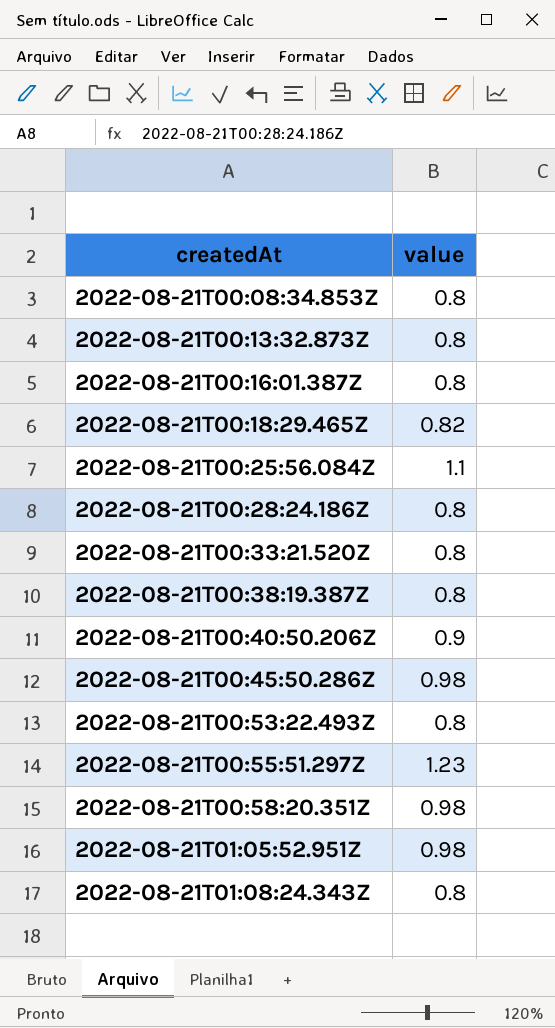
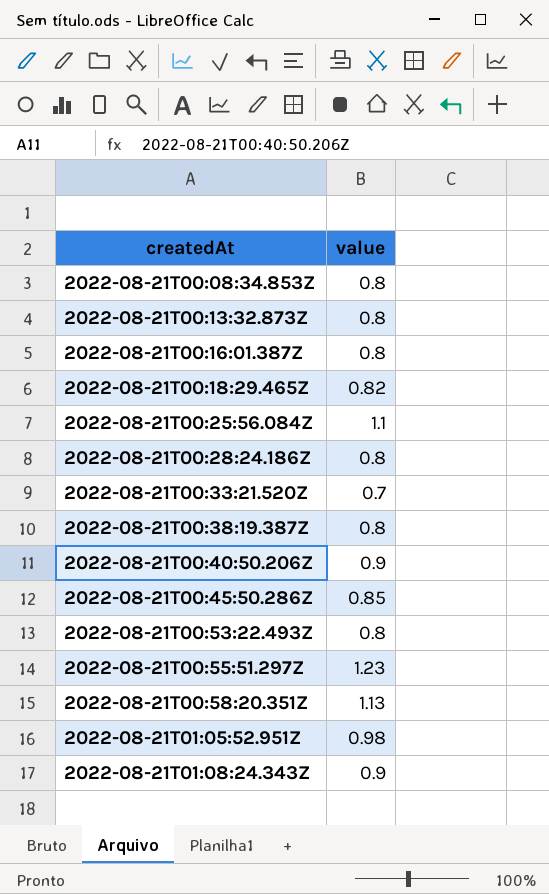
2022-08-21T00:33:21.520Z | value: 0.8 -> 0.7
2022-08-21T00:45:50.286Z | value: 0.98 -> 0.85
2022-08-21T00:58:20.351Z | value: 0.98 -> 1.13
2022-08-21T01:08:24.343Z | value: 0.8 -> 0.9

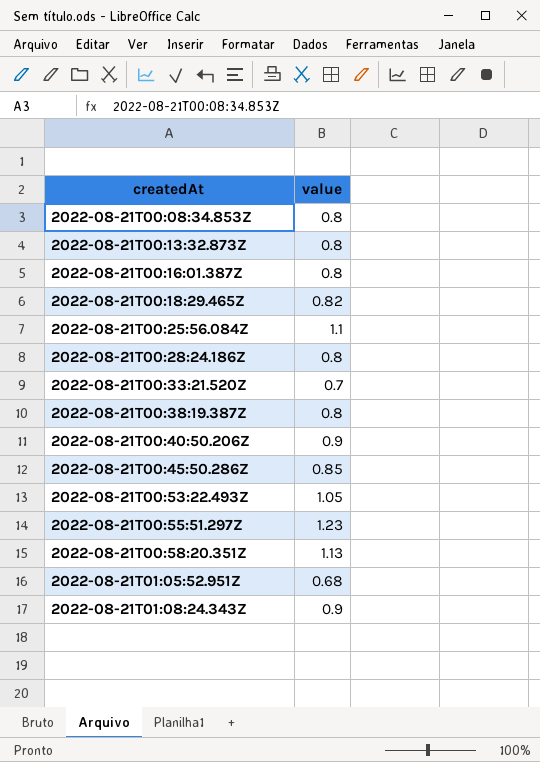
2022-08-21T00:53:22.493Z | value: 0.8 -> 1.05
2022-08-21T01:05:52.951Z | value: 0.98 -> 0.68

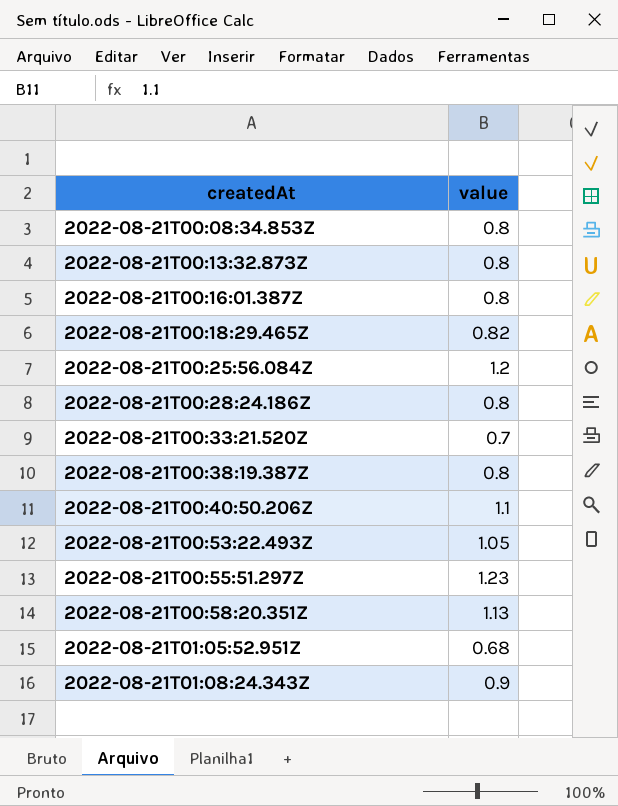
row 2022-08-21T00:45:50.286Z: 0.85 -> none
2022-08-21T00:25:56.084Z | value: 1.1 -> 1.2
2022-08-21T00:40:50.206Z | value: 0.9 -> 1.1

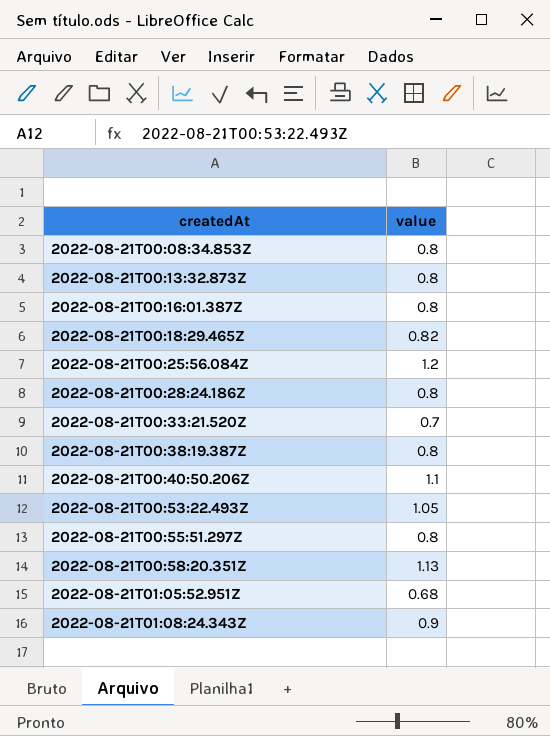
2022-08-21T00:55:51.297Z | value: 1.23 -> 0.8

